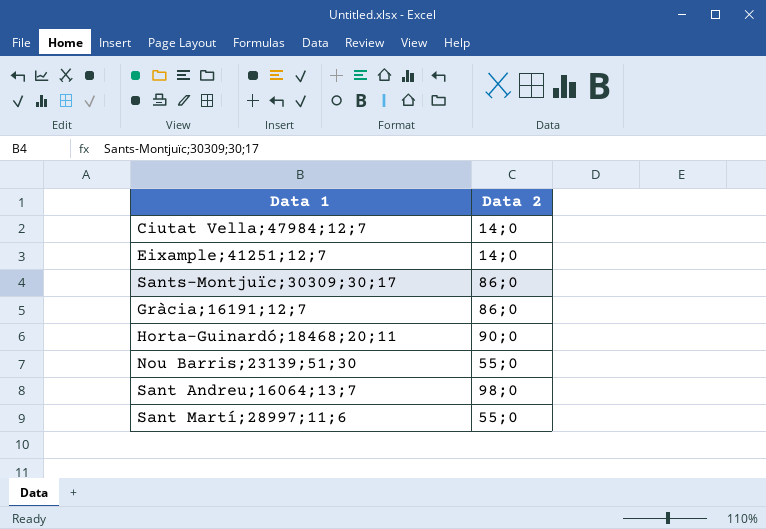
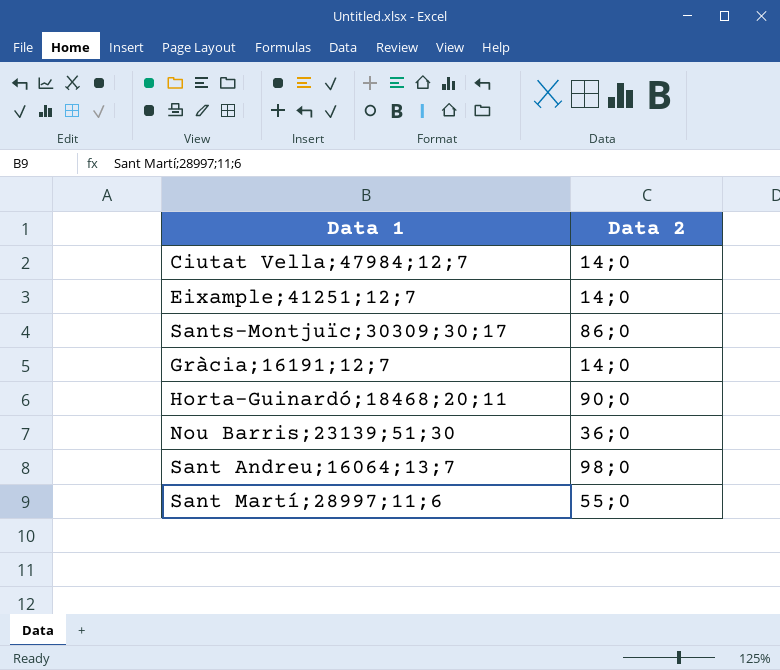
Gràcia;16191;12;7 | Data 2: 86;0 -> 14;0
Nou Barris;23139;51;30 | Data 2: 55;0 -> 36;0

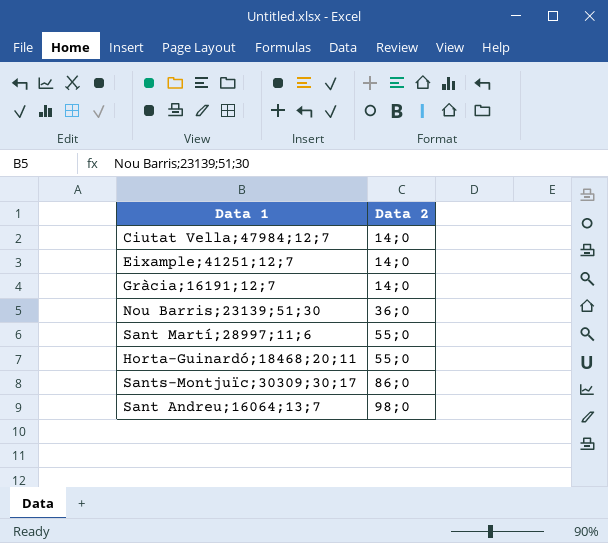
row order: none -> Data 2 ascending
Horta-Guinardó;18468;20;11 | Data 2: 90;0 -> 55;0

